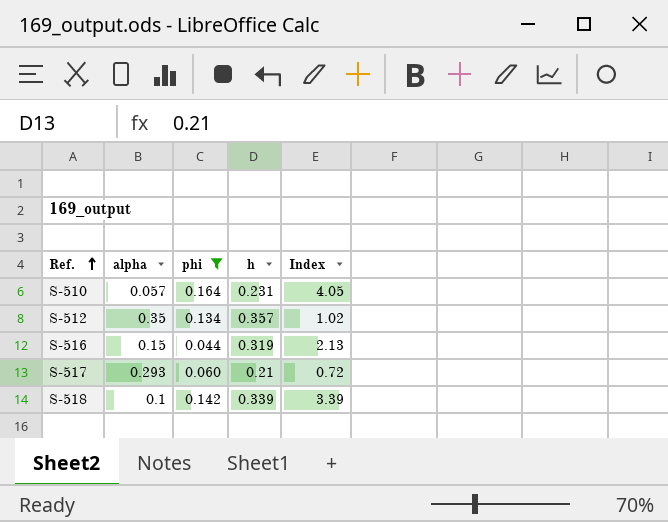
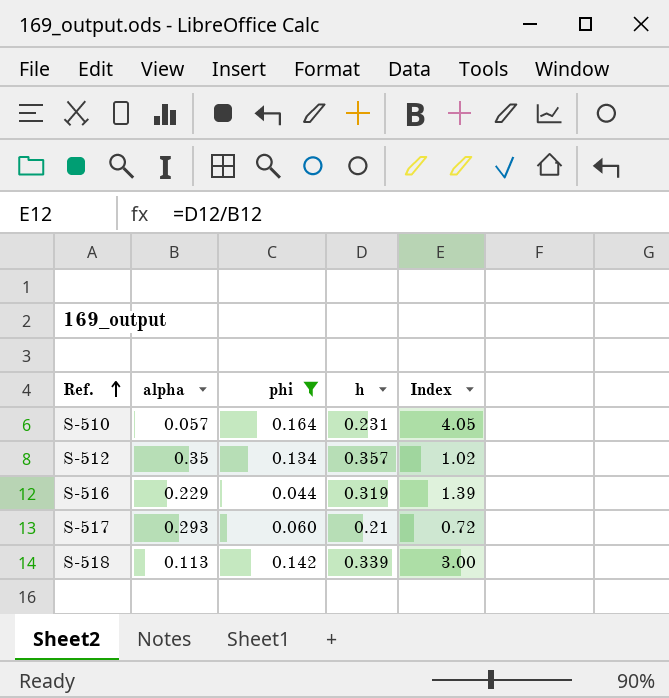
S-516 | alpha: 0.15 -> 0.229
S-516 | Index: 2.13 -> 1.39
S-518 | alpha: 0.1 -> 0.113
S-518 | Index: 3.39 -> 3.00

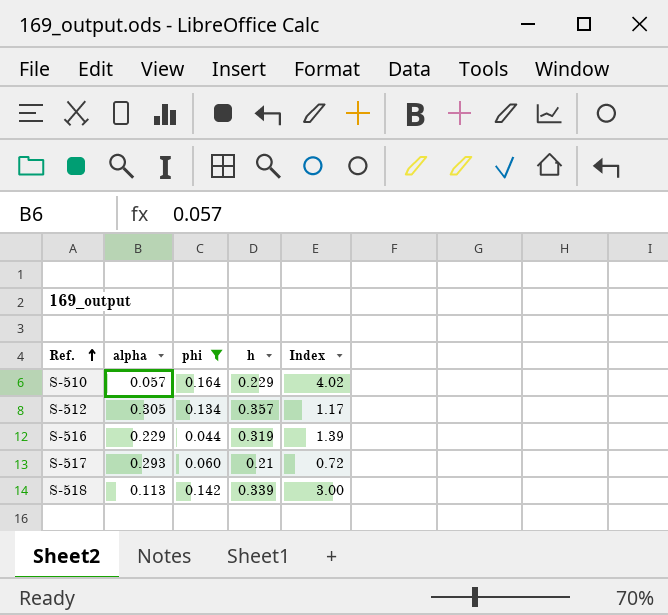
S-510 | h: 0.231 -> 0.229
S-510 | Index: 4.05 -> 4.02
S-512 | alpha: 0.35 -> 0.305
S-512 | Index: 1.02 -> 1.17

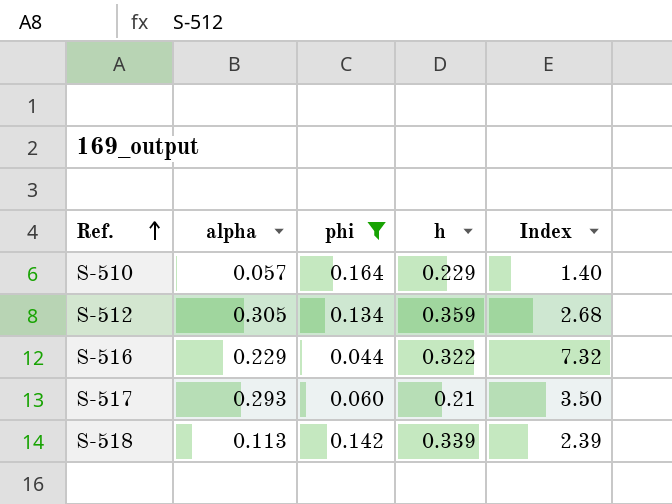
column Index | formula: [h] / [alpha] -> [h] / [phi]
S-512 | h: 0.357 -> 0.359
S-516 | h: 0.319 -> 0.322

